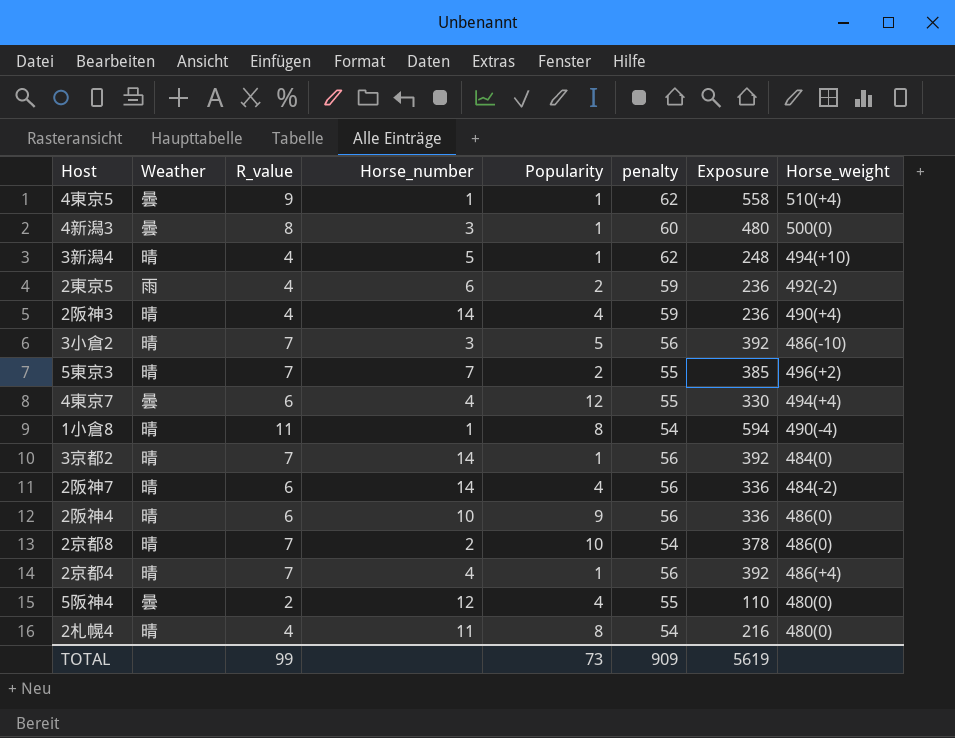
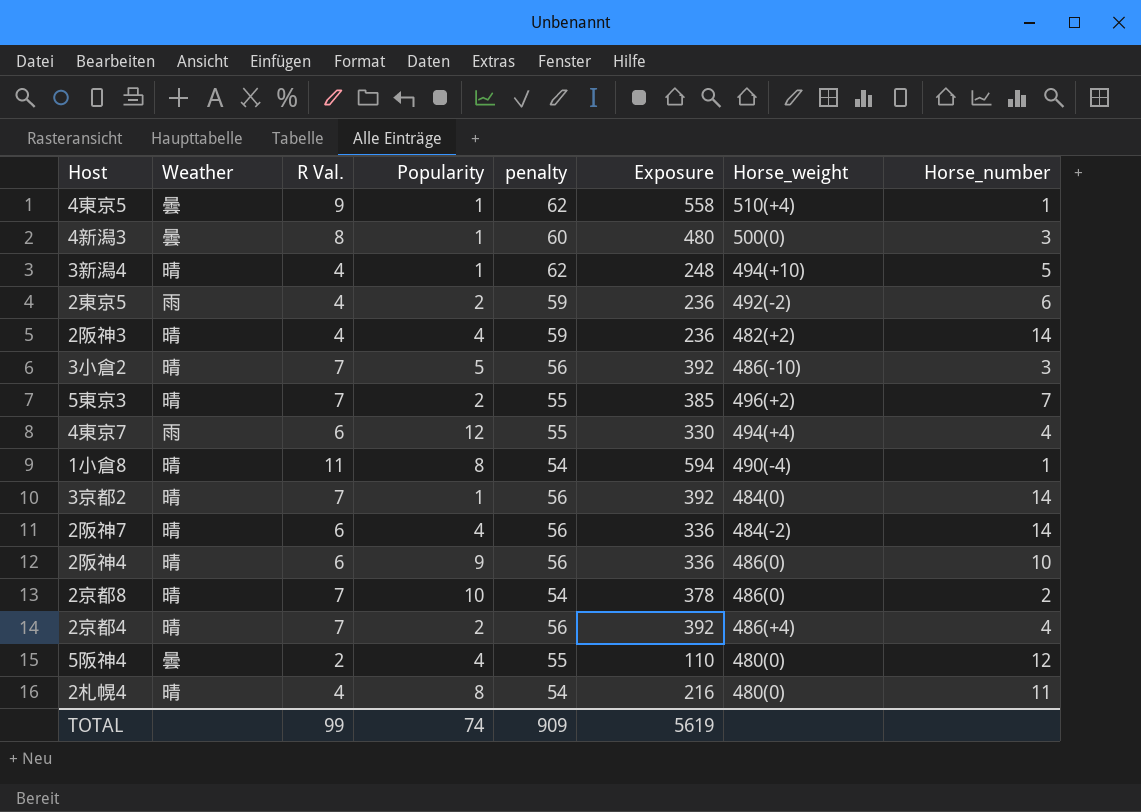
column name: R_value -> R Val.
column Horse_number | position: 4 -> 8
2阪神3 | Horse_weight: 490(+4) -> 482(+2)
4東京7 | Weather: 曇 -> 雨
2京都4 | Popularity: 1 -> 2
TOTAL | Popularity: 73 -> 74

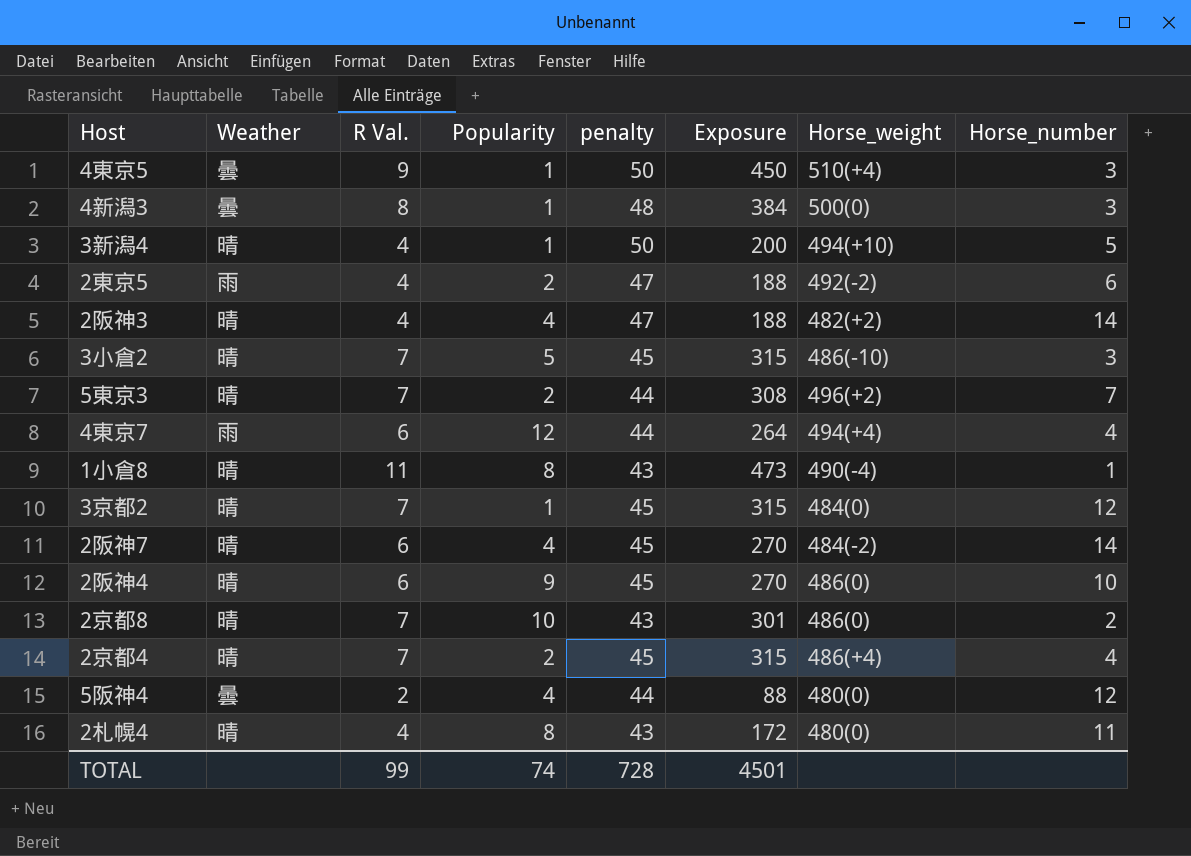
4東京5 | penalty: 62 -> 50
4東京5 | Exposure: 558 -> 450
4東京5 | Horse_number: 1 -> 3
4新潟3 | penalty: 60 -> 48
4新潟3 | Exposure: 480 -> 384
3新潟4 | penalty: 62 -> 50
3新潟4 | Exposure: 248 -> 200
2東京5 | penalty: 59 -> 47
2東京5 | Exposure: 236 -> 188
2阪神3 | penalty: 59 -> 47
2阪神3 | Exposure: 236 -> 188
3小倉2 | penalty: 56 -> 45
3小倉2 | Exposure: 392 -> 315
5東京3 | penalty: 55 -> 44
5東京3 | Exposure: 385 -> 308
4東京7 | penalty: 55 -> 44
4東京7 | Exposure: 330 -> 264
1小倉8 | penalty: 54 -> 43
1小倉8 | Exposure: 594 -> 473
3京都2 | penalty: 56 -> 45
3京都2 | Exposure: 392 -> 315
3京都2 | Horse_number: 14 -> 12
2阪神7 | penalty: 56 -> 45
2阪神7 | Exposure: 336 -> 270
2阪神4 | penalty: 56 -> 45
2阪神4 | Exposure: 336 -> 270
2京都8 | penalty: 54 -> 43
2京都8 | Exposure: 378 -> 301
2京都4 | penalty: 56 -> 45
2京都4 | Exposure: 392 -> 315
5阪神4 | penalty: 55 -> 44
5阪神4 | Exposure: 110 -> 88
2札幌4 | penalty: 54 -> 43
2札幌4 | Exposure: 216 -> 172
TOTAL | penalty: 909 -> 728
TOTAL | Exposure: 5619 -> 4501

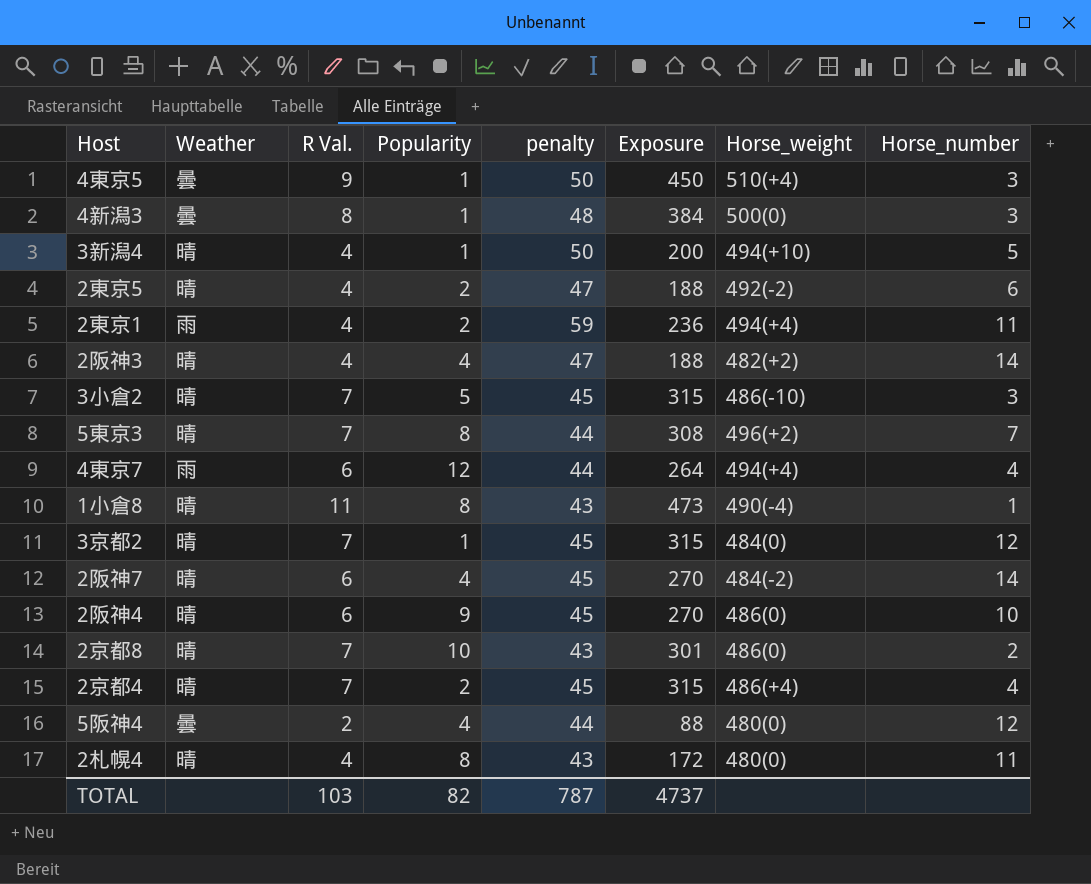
2東京5 | Weather: 雨 -> 晴
row 2東京1: none -> 雨 | 4 | 2 | 59 | 236 | 494(+4) | 11
5東京3 | Popularity: 2 -> 8
TOTAL | R Val.: 99 -> 103
TOTAL | Popularity: 74 -> 82
TOTAL | penalty: 728 -> 787
TOTAL | Exposure: 4501 -> 4737

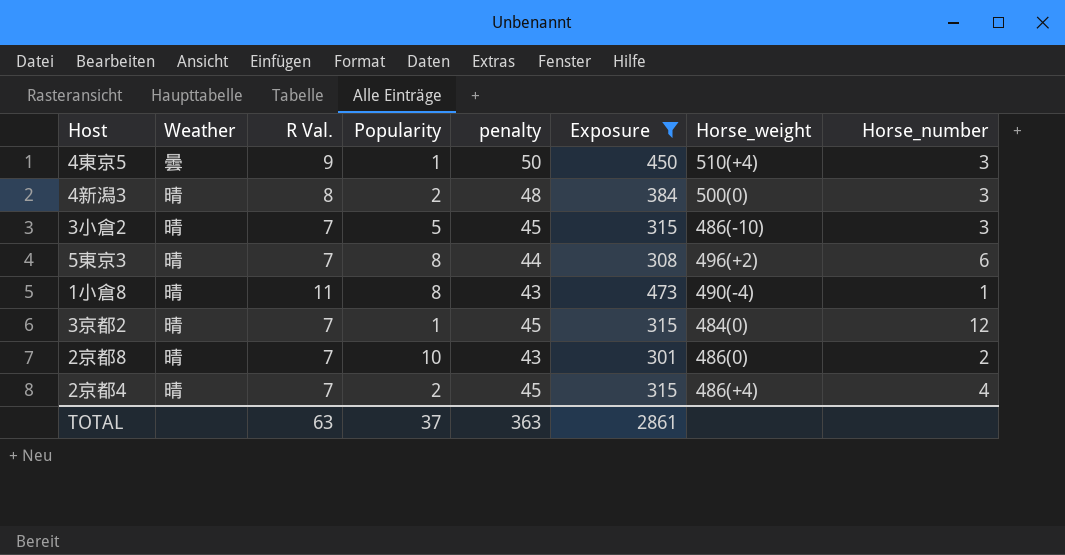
filter: none -> Exposure >= 301
4新潟3 | Weather: 曇 -> 晴
4新潟3 | Popularity: 1 -> 2
5東京3 | Horse_number: 7 -> 6
TOTAL | R Val.: 103 -> 63
TOTAL | Popularity: 82 -> 37
TOTAL | penalty: 787 -> 363
TOTAL | Exposure: 4737 -> 2861

